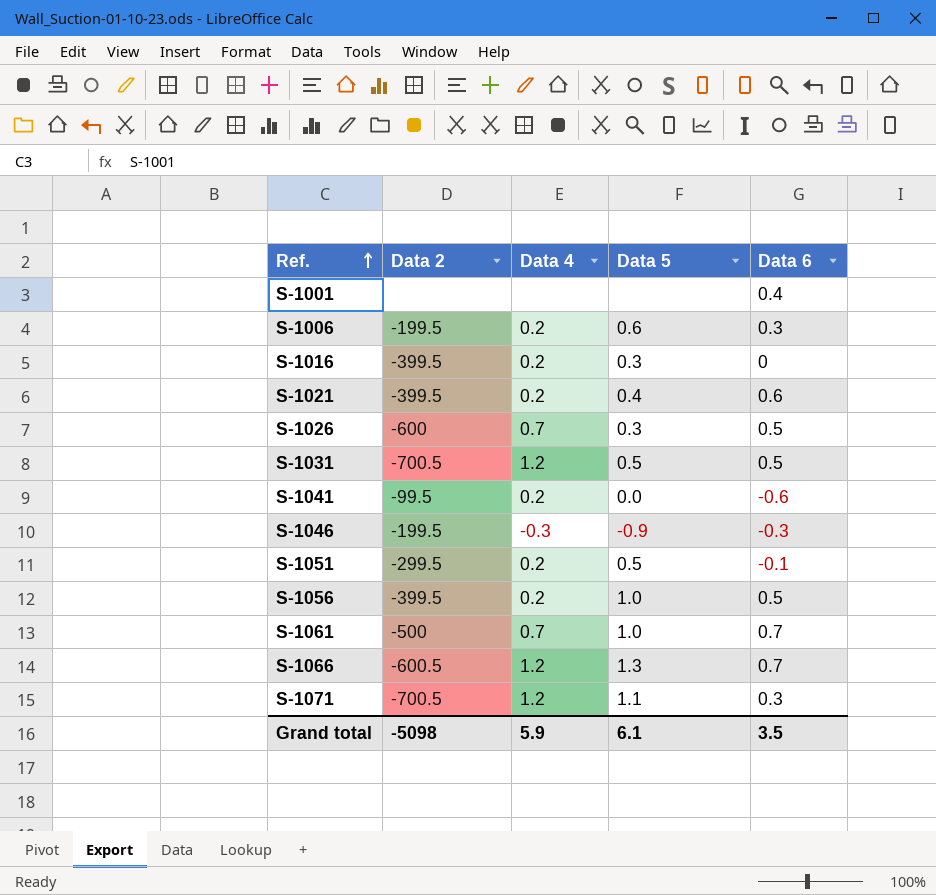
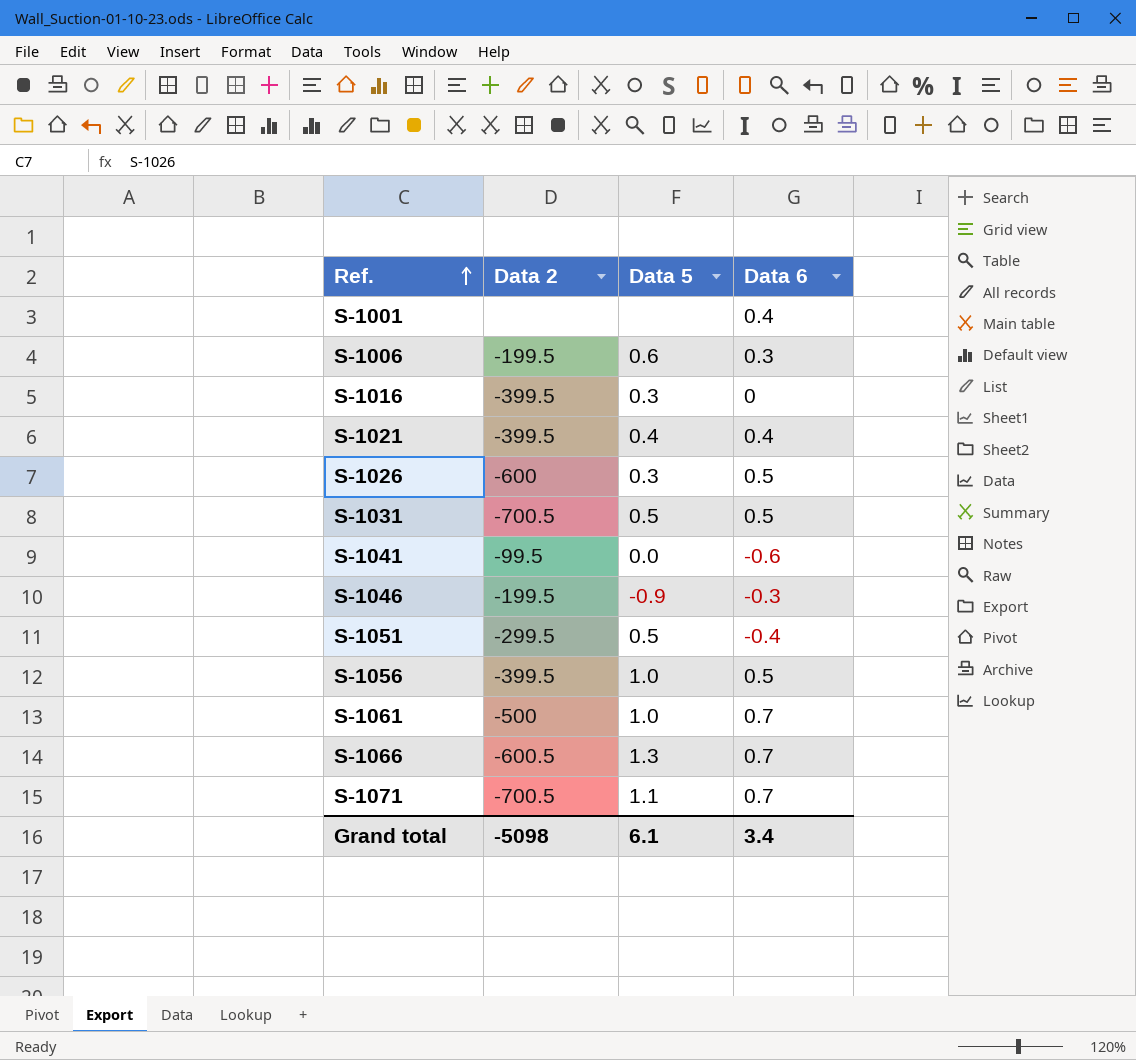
column Data 4 | position: 3 -> none
S-1021 | Data 6: 0.6 -> 0.4
S-1051 | Data 6: -0.1 -> -0.4
S-1071 | Data 6: 0.3 -> 0.7
Grand total | Data 6: 3.5 -> 3.4

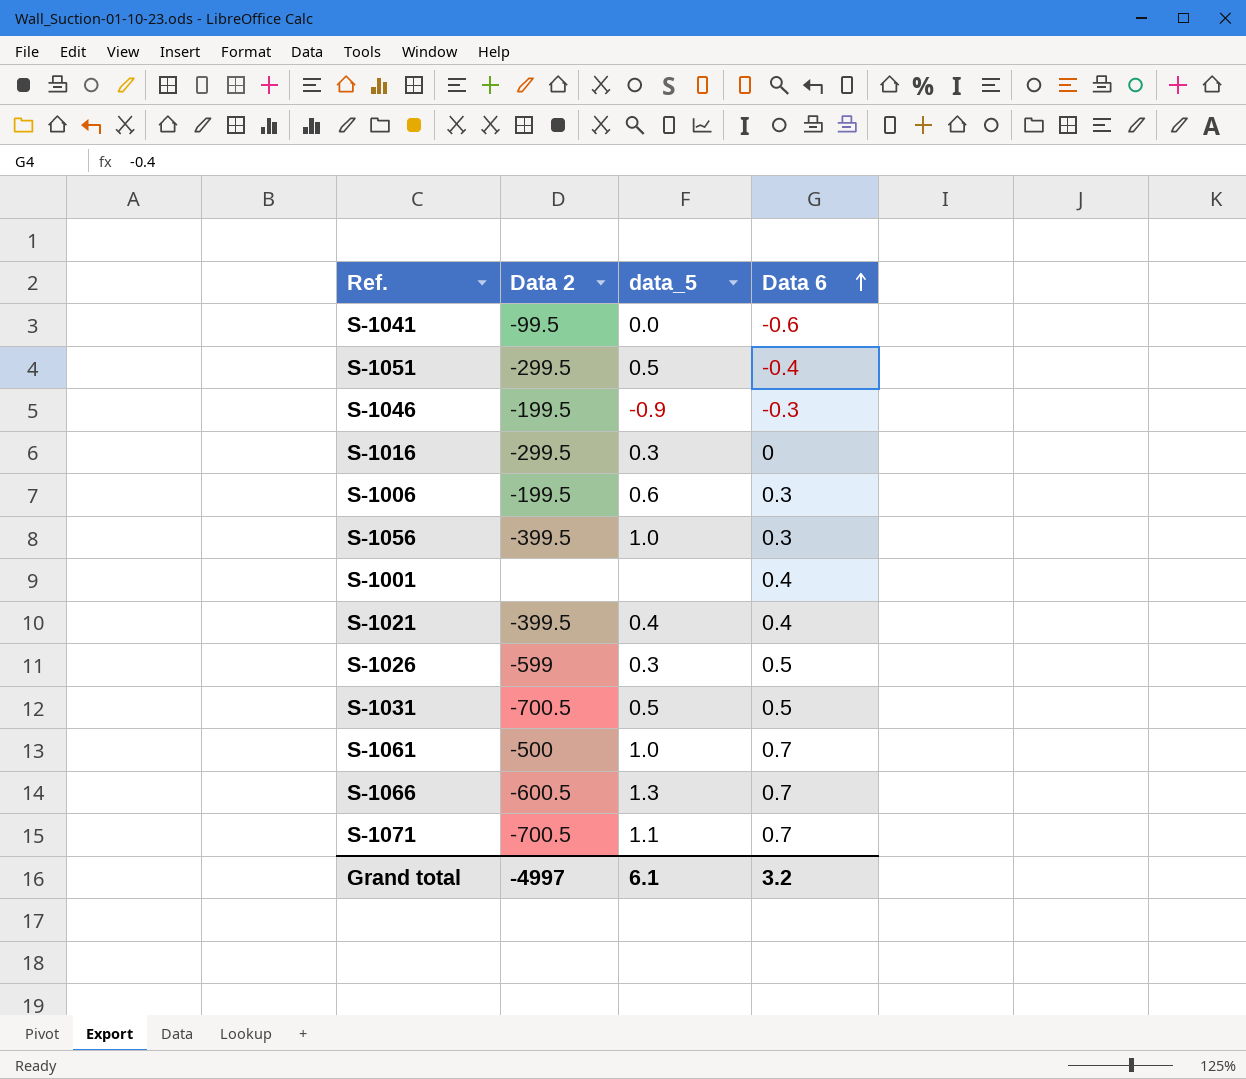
row order: Ref. ascending -> Data 6 ascending
column name: Data 5 -> data_5
S-1016 | Data 2: -399.5 -> -299.5
S-1056 | Data 6: 0.5 -> 0.3
S-1026 | Data 2: -600 -> -599
Grand total | Data 2: -5098 -> -4997
Grand total | Data 6: 3.4 -> 3.2

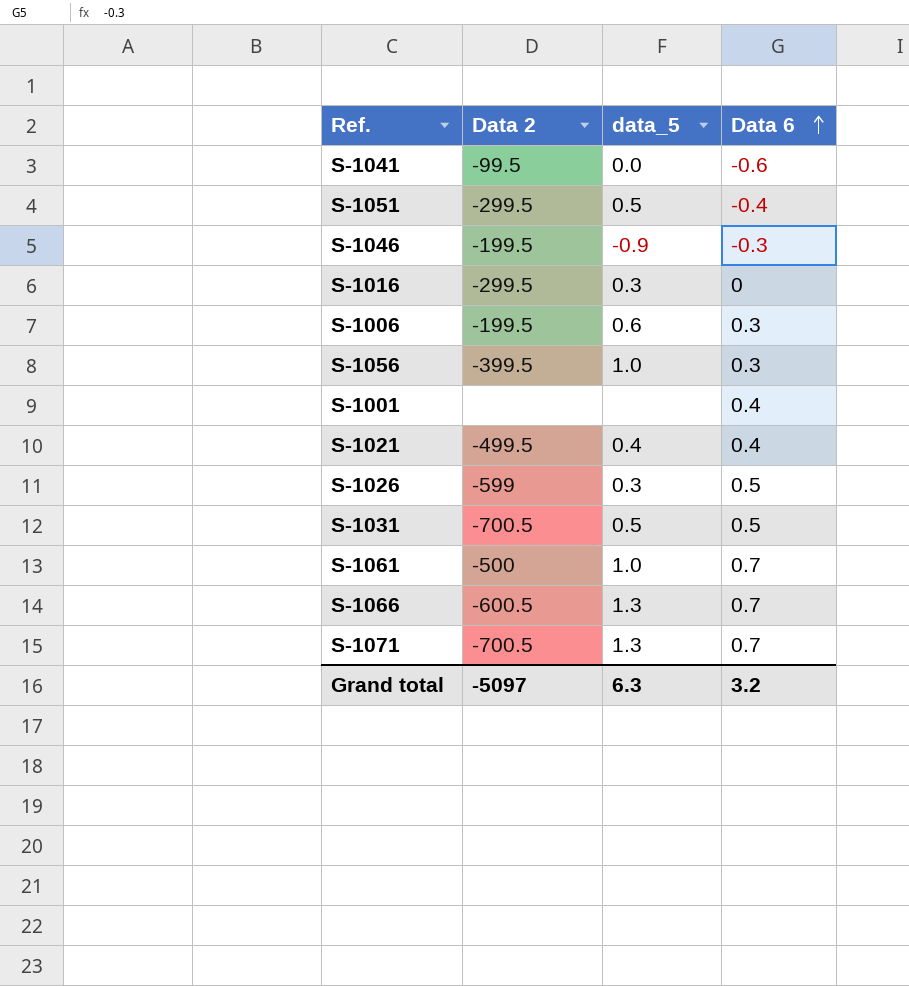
S-1021 | Data 2: -399.5 -> -499.5
S-1071 | data_5: 1.1 -> 1.3
Grand total | Data 2: -4997 -> -5097
Grand total | data_5: 6.1 -> 6.3

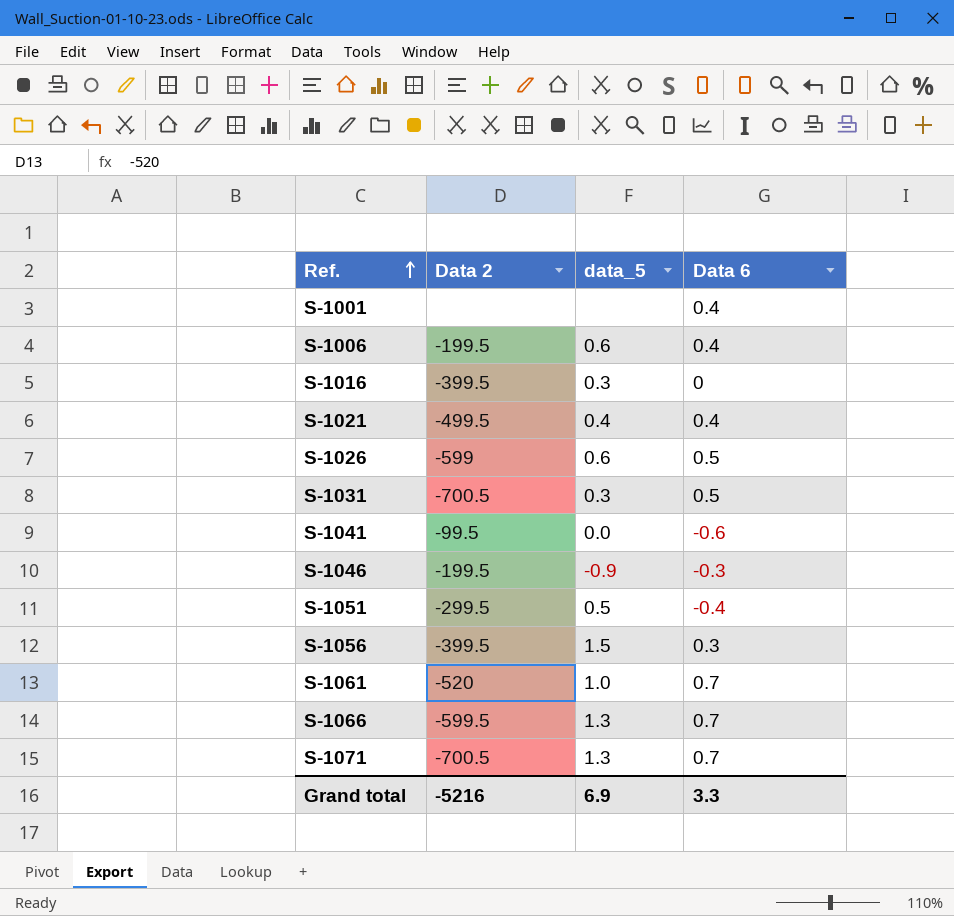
row order: Data 6 ascending -> Ref. ascending
S-1006 | Data 6: 0.3 -> 0.4
S-1016 | Data 2: -299.5 -> -399.5
S-1026 | data_5: 0.3 -> 0.6
S-1031 | data_5: 0.5 -> 0.3
S-1056 | data_5: 1.0 -> 1.5
S-1061 | Data 2: -500 -> -520
S-1066 | Data 2: -600.5 -> -599.5
Grand total | Data 2: -5097 -> -5216
Grand total | data_5: 6.3 -> 6.9
Grand total | Data 6: 3.2 -> 3.3

